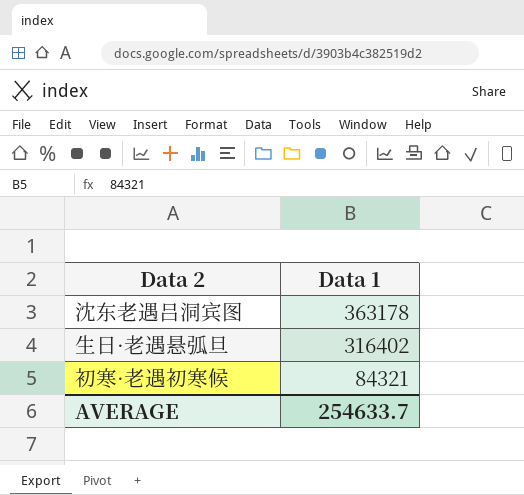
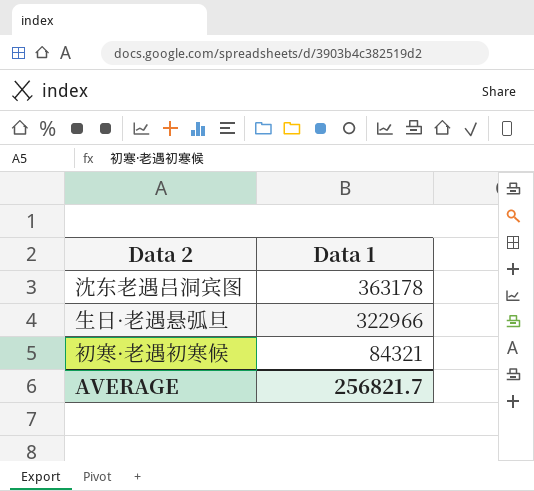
生日·老遇悬弧旦 | Data 1: 316402 -> 322966
AVERAGE | Data 1: 254633.7 -> 256821.7

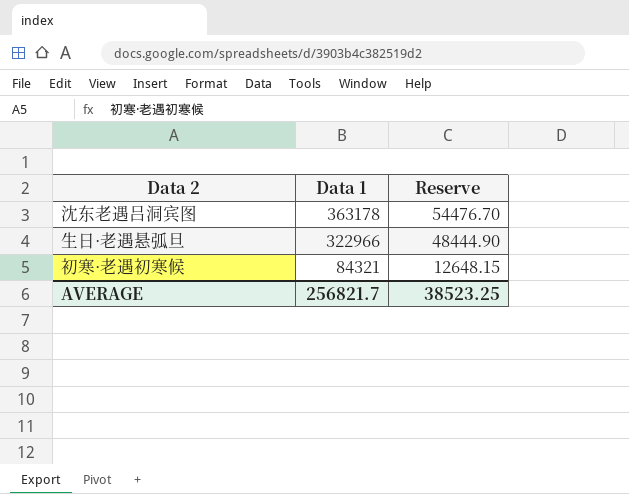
column Reserve | formula: none -> [Data 1] * 0.15

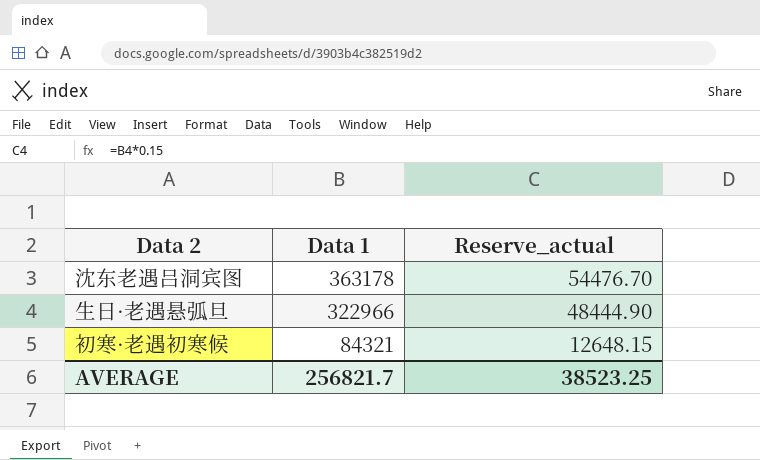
column name: Reserve -> Reserve_actual

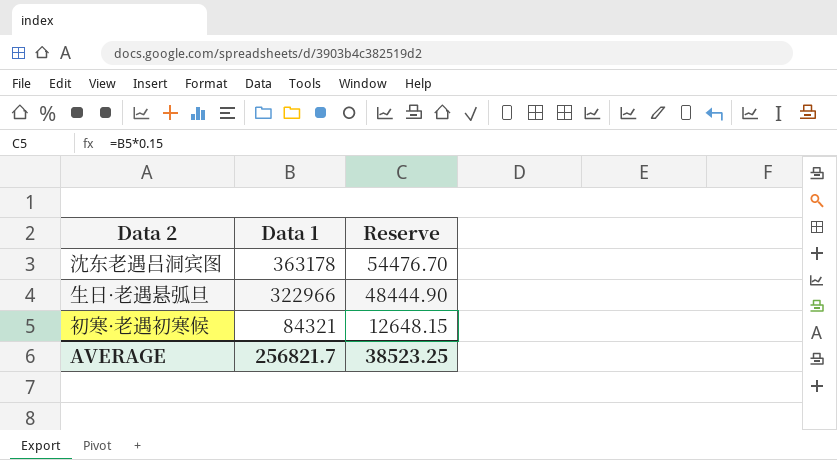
column name: Reserve_actual -> Reserve

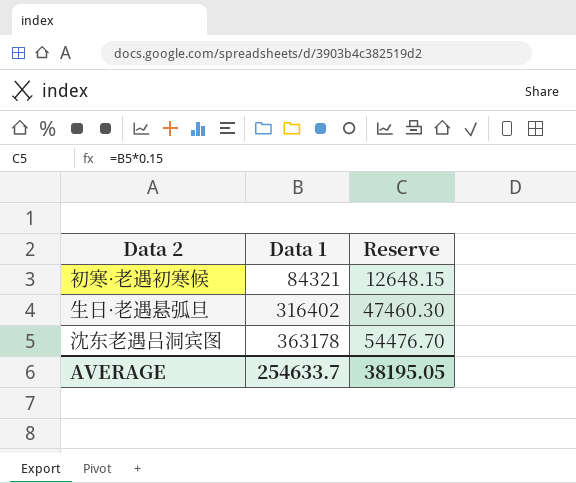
row order: Data 1 descending -> Data 1 ascending
生日·老遇悬弧旦 | Data 1: 322966 -> 316402
生日·老遇悬弧旦 | Reserve: 48444.90 -> 47460.30
AVERAGE | Data 1: 256821.7 -> 254633.7
AVERAGE | Reserve: 38523.25 -> 38195.05

